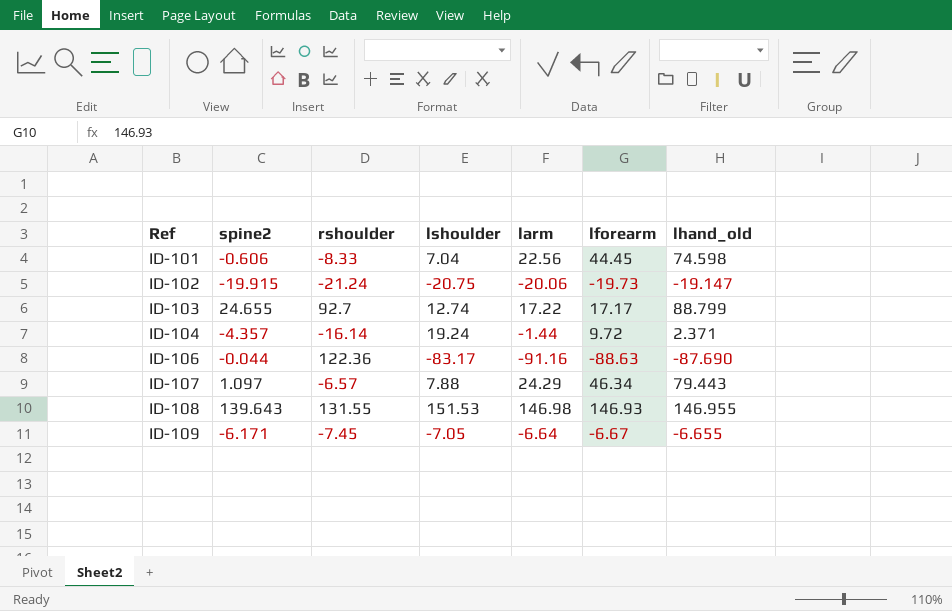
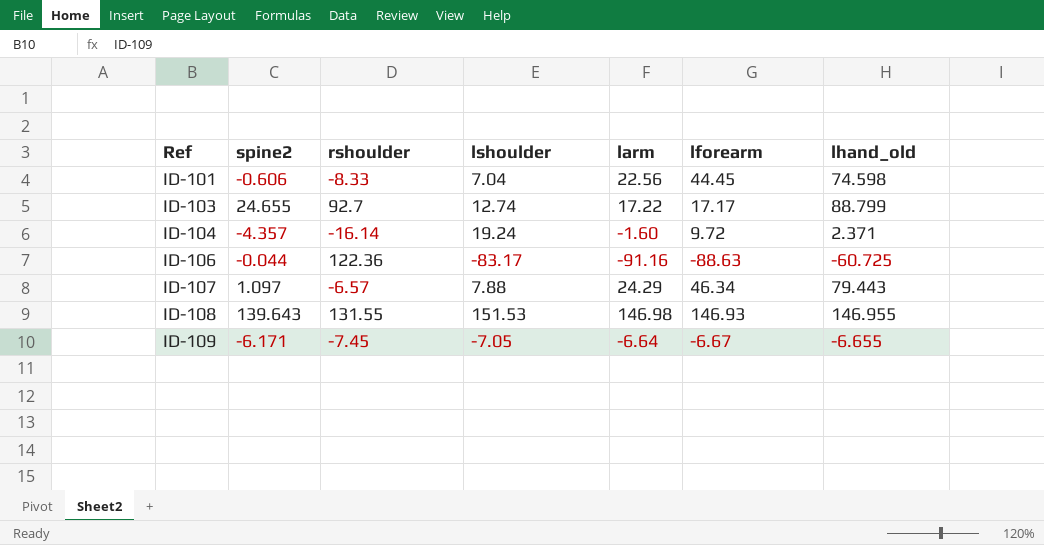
row ID-102: -19.915 | -21.24 | -20.75 | -20.06 | -19.73 | -19.147 -> none
ID-104 | larm: -1.44 -> -1.60
ID-106 | lhand_old: -87.690 -> -60.725

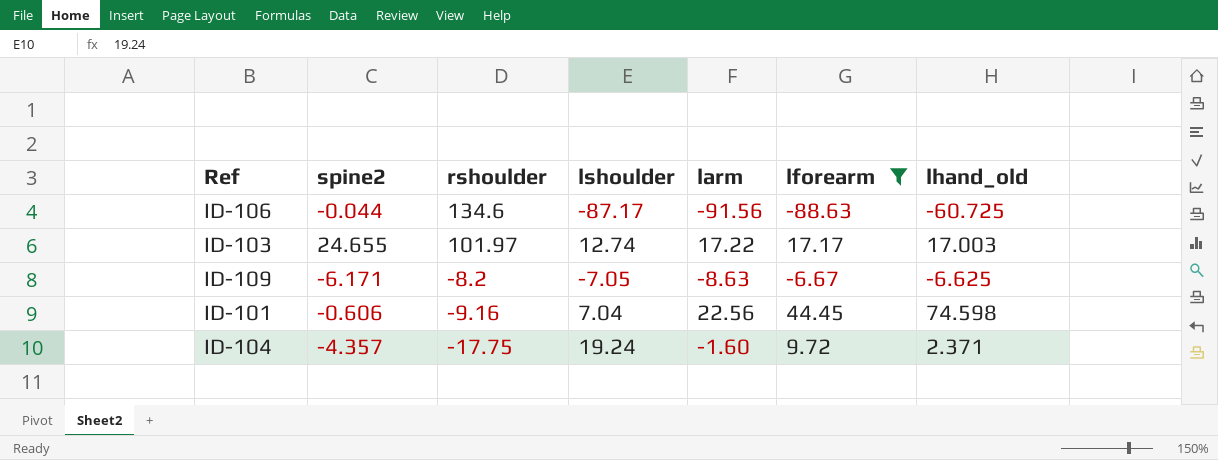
filter: none -> lforearm <= 44.45
row order: Ref ascending -> rshoulder descending
ID-106 | rshoulder: 122.36 -> 134.6
ID-106 | lshoulder: -83.17 -> -87.17
ID-106 | larm: -91.16 -> -91.56
ID-103 | rshoulder: 92.7 -> 101.97
ID-103 | lhand_old: 88.799 -> 17.003
ID-109 | rshoulder: -7.45 -> -8.2
ID-109 | larm: -6.64 -> -8.63
ID-109 | lhand_old: -6.655 -> -6.625
ID-101 | rshoulder: -8.33 -> -9.16
ID-104 | rshoulder: -16.14 -> -17.75

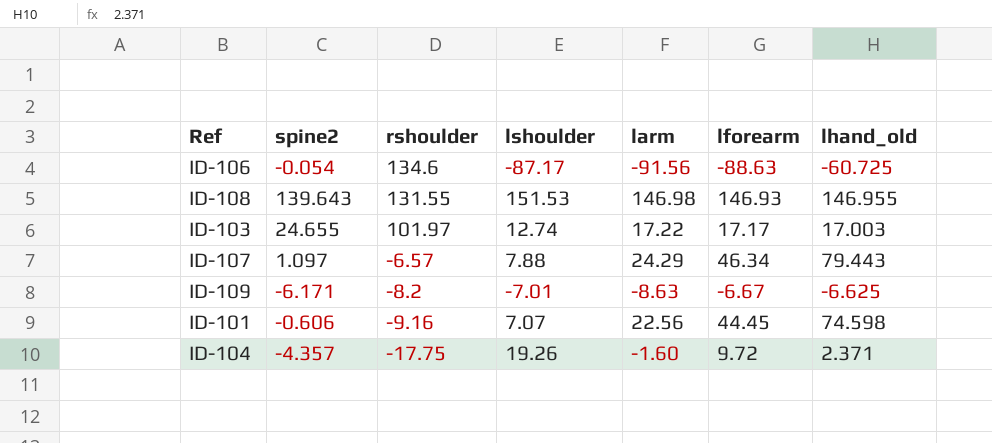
filter: lforearm <= 44.45 -> none
ID-106 | spine2: -0.044 -> -0.054
ID-109 | lshoulder: -7.05 -> -7.01
ID-101 | lshoulder: 7.04 -> 7.07
ID-104 | lshoulder: 19.24 -> 19.26

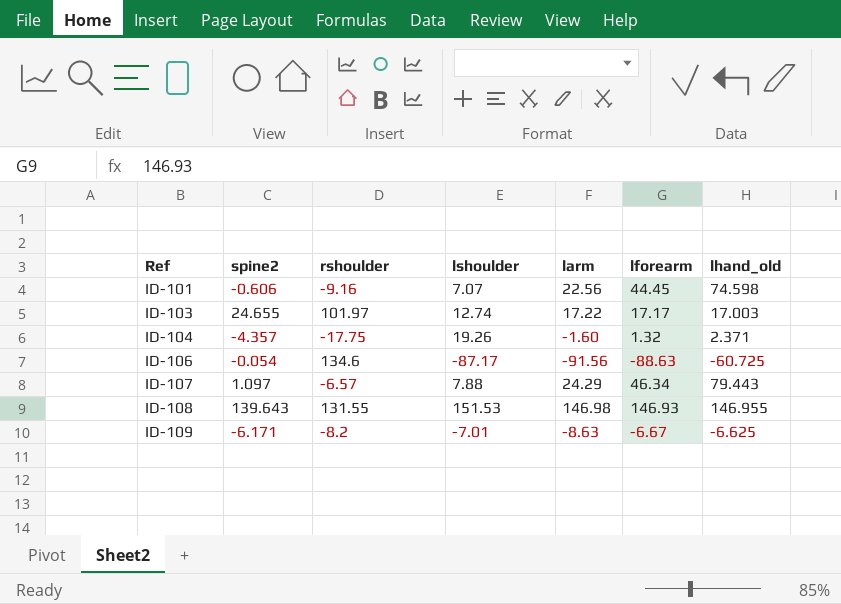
row order: rshoulder descending -> Ref ascending
ID-104 | lforearm: 9.72 -> 1.32

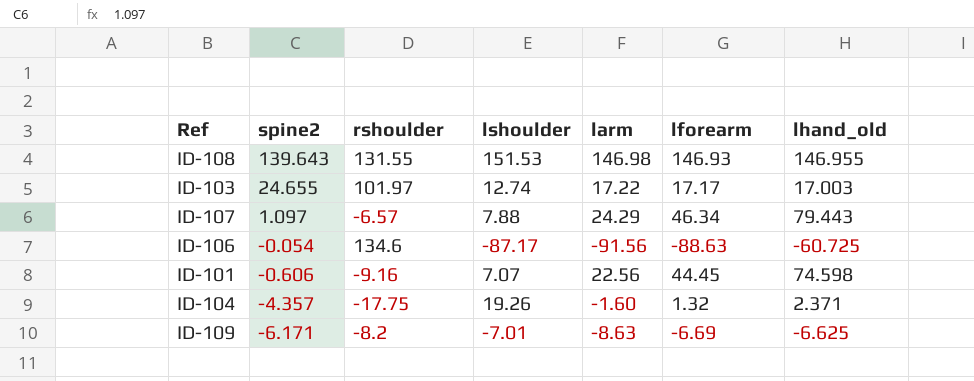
row order: Ref ascending -> spine2 descending
ID-109 | lforearm: -6.67 -> -6.69

